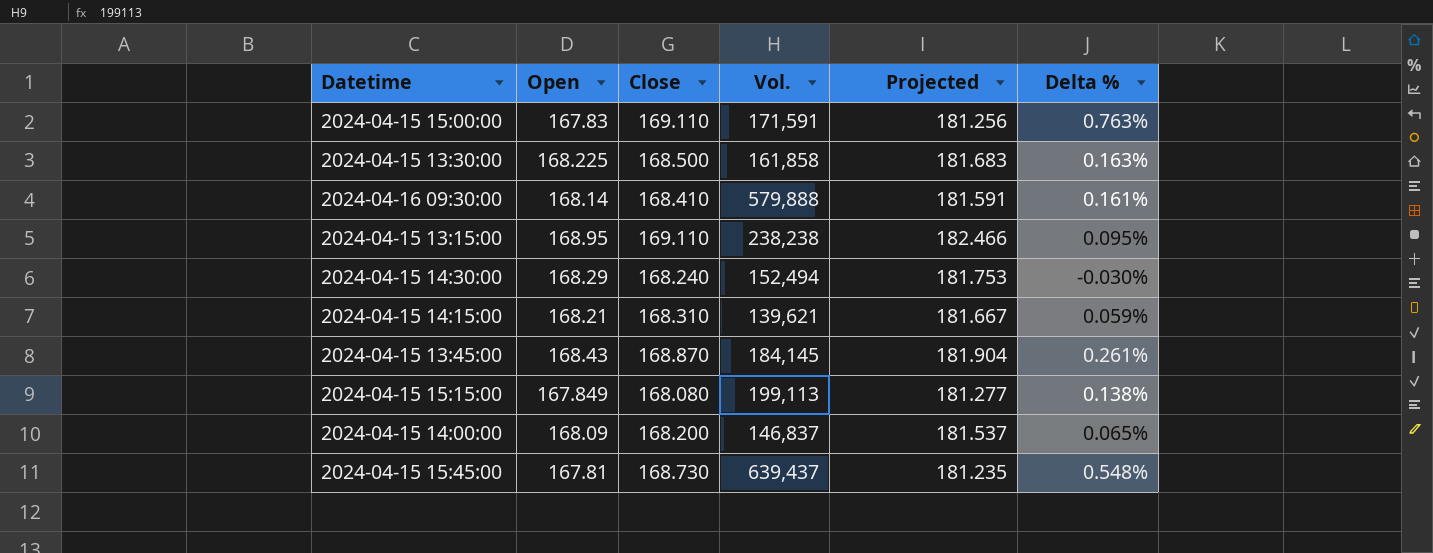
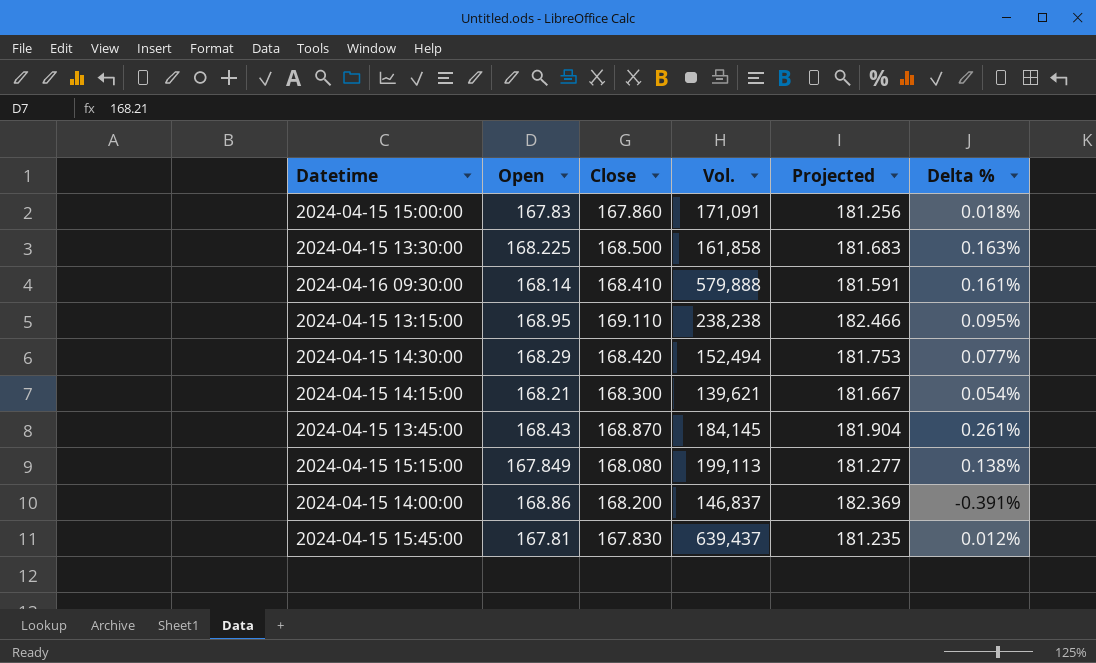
2024-04-15 15:00:00 | Close: 169.110 -> 167.860
2024-04-15 15:00:00 | Vol.: 171,591 -> 171,091
2024-04-15 15:00:00 | Delta %: 0.763% -> 0.018%
2024-04-15 14:30:00 | Close: 168.240 -> 168.420
2024-04-15 14:30:00 | Delta %: -0.030% -> 0.077%
2024-04-15 14:15:00 | Close: 168.310 -> 168.300
2024-04-15 14:15:00 | Delta %: 0.059% -> 0.054%
2024-04-15 14:00:00 | Open: 168.09 -> 168.86
2024-04-15 14:00:00 | Projected: 181.537 -> 182.369
2024-04-15 14:00:00 | Delta %: 0.065% -> -0.391%
2024-04-15 15:45:00 | Close: 168.730 -> 167.830
2024-04-15 15:45:00 | Delta %: 0.548% -> 0.012%

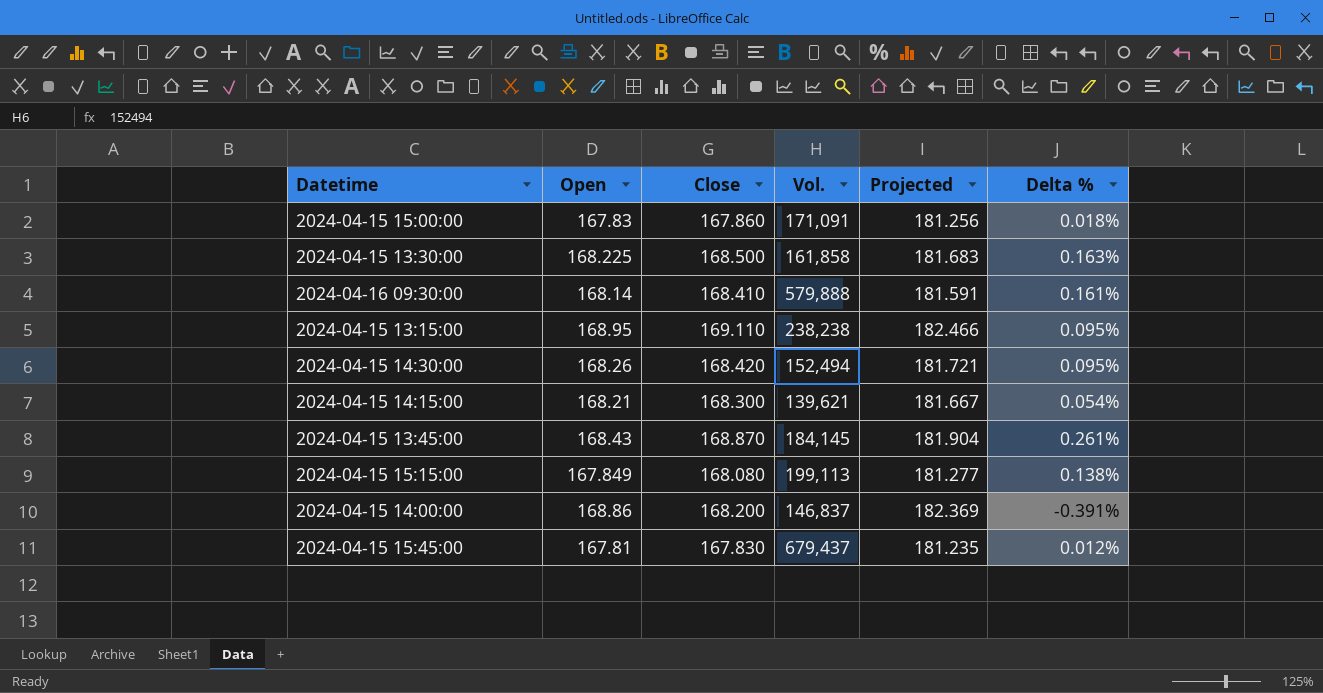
2024-04-15 14:30:00 | Open: 168.29 -> 168.26
2024-04-15 14:30:00 | Projected: 181.753 -> 181.721
2024-04-15 14:30:00 | Delta %: 0.077% -> 0.095%
2024-04-15 15:45:00 | Vol.: 639,437 -> 679,437

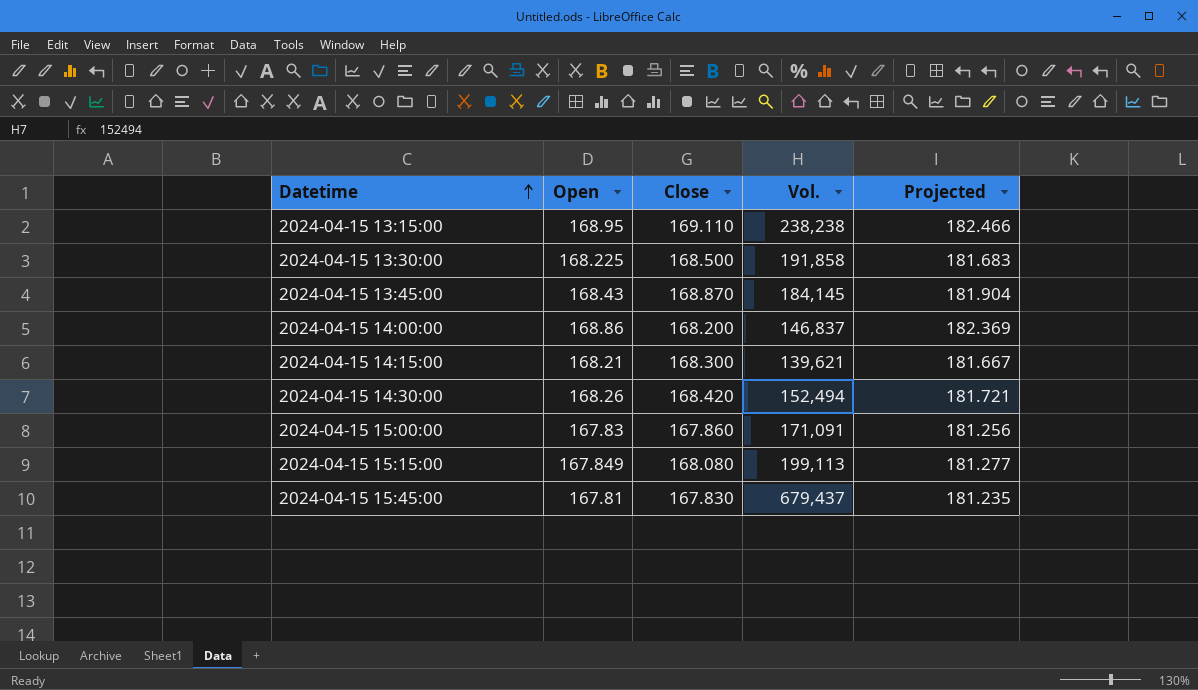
row order: none -> Datetime ascending
column Delta % | formula: ([Close] - [Open]) / [Open] -> none
row 2024-04-16 09:30:00: 168.14 | 168.410 | 579,888 | 181.591 | 0.161% -> none
2024-04-15 13:30:00 | Vol.: 161,858 -> 191,858

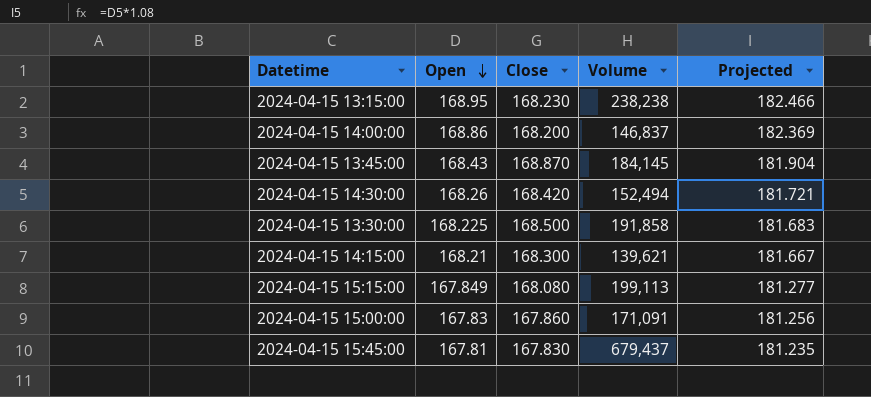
row order: Datetime ascending -> Open descending
column name: Vol. -> Volume
2024-04-15 13:15:00 | Close: 169.110 -> 168.230

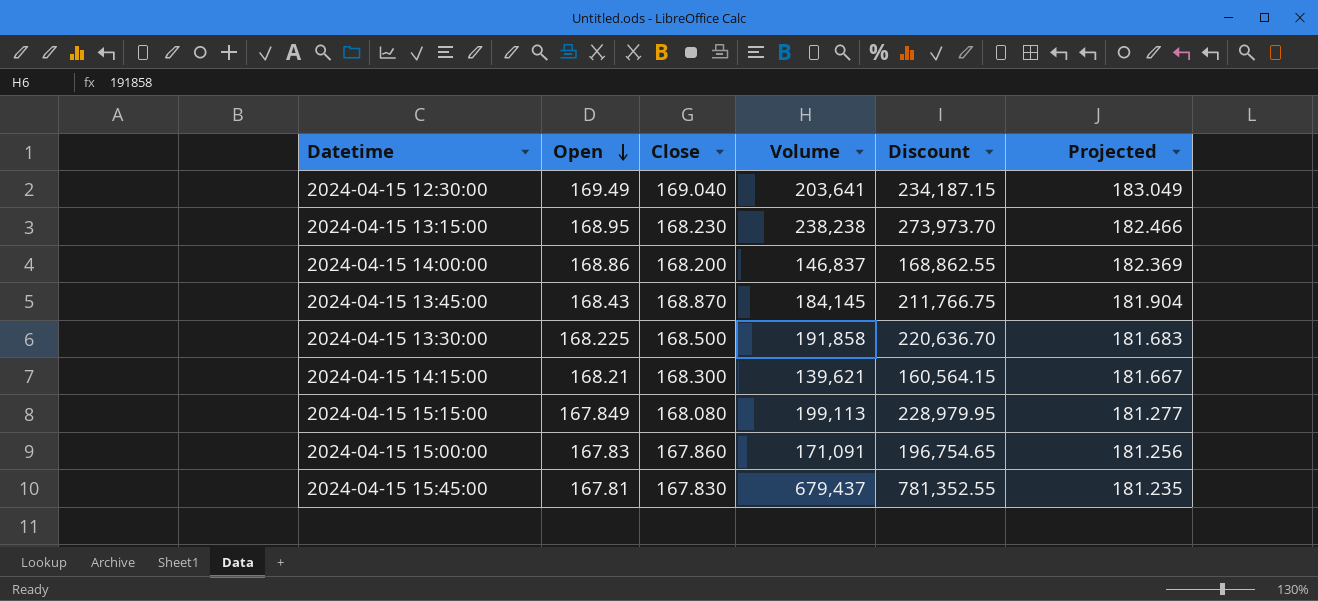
column Discount | formula: none -> [Volume] * 1.15
row 2024-04-15 14:30:00: 168.26 | 168.420 | 152,494 | 181.721 -> none
row 2024-04-15 12:30:00: none -> 169.49 | 169.040 | 203,641 | 234,187.15 | 183.049

